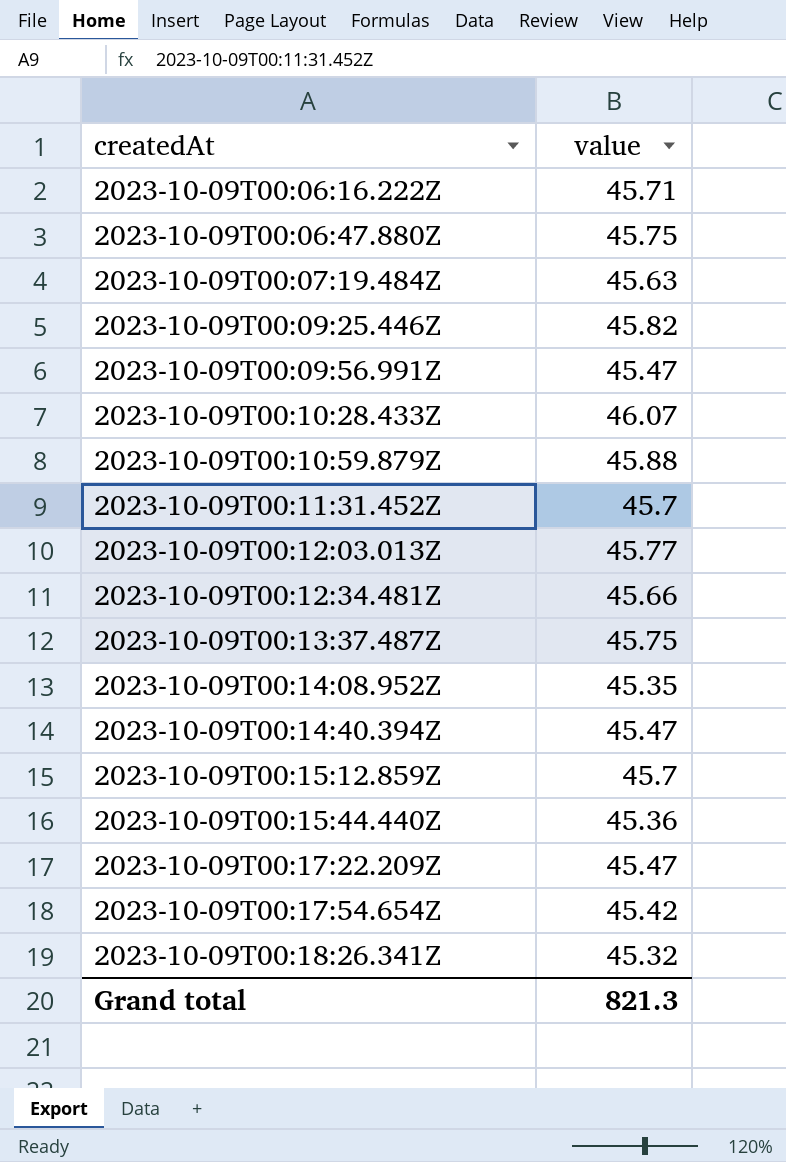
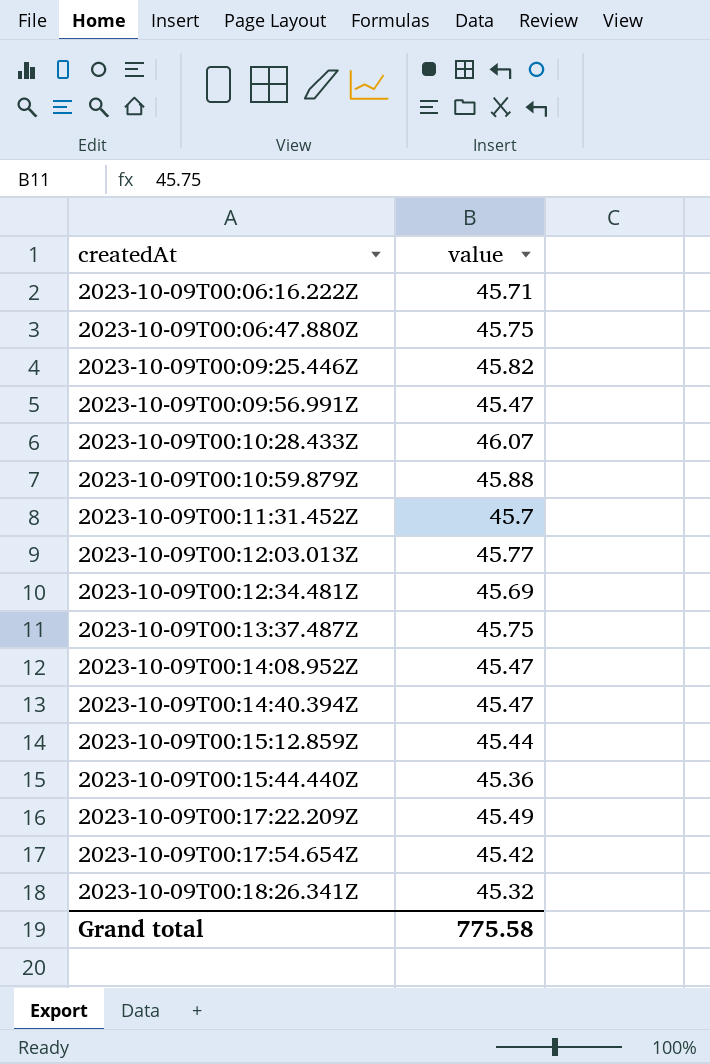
row 2023-10-09T00:07:19.484Z: 45.63 -> none
2023-10-09T00:12:34.481Z | value: 45.66 -> 45.69
2023-10-09T00:14:08.952Z | value: 45.35 -> 45.47
2023-10-09T00:15:12.859Z | value: 45.7 -> 45.44
2023-10-09T00:17:22.209Z | value: 45.47 -> 45.49
Grand total | value: 821.3 -> 775.58

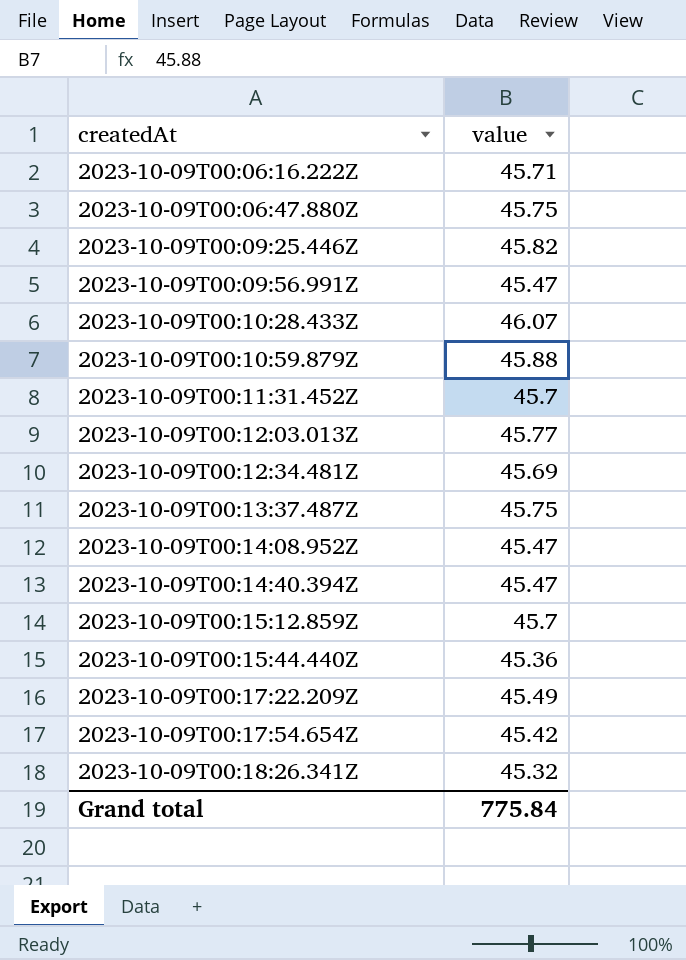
2023-10-09T00:15:12.859Z | value: 45.44 -> 45.7
Grand total | value: 775.58 -> 775.84

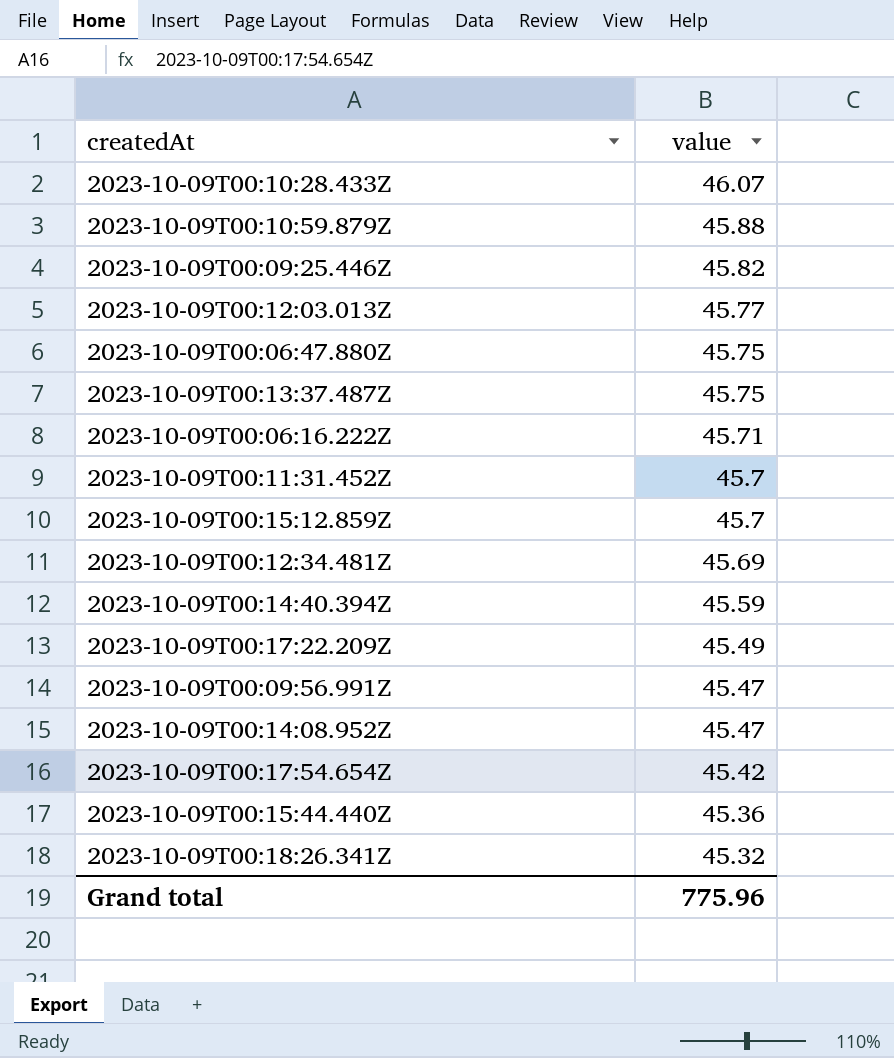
row order: createdAt ascending -> value descending
2023-10-09T00:14:40.394Z | value: 45.47 -> 45.59
Grand total | value: 775.84 -> 775.96

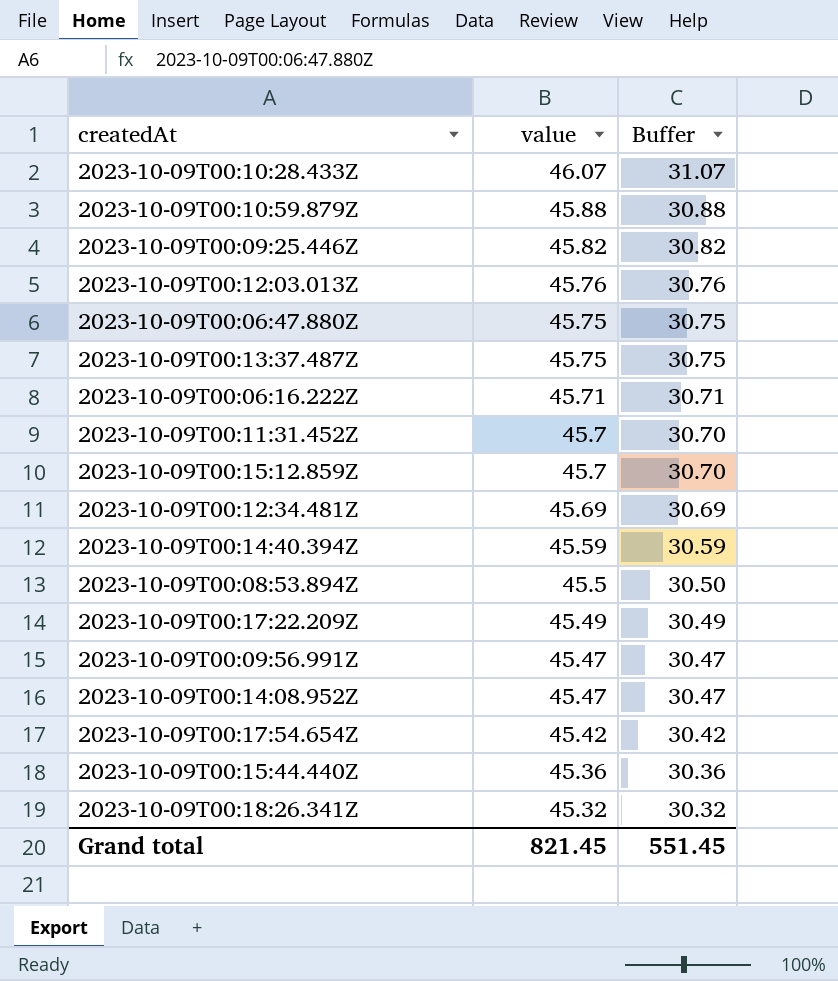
column Buffer | formula: none -> [value] - 15
2023-10-09T00:12:03.013Z | value: 45.77 -> 45.76
row 2023-10-09T00:08:53.894Z: none -> 45.5 | 30.50
Grand total | value: 775.96 -> 821.45

